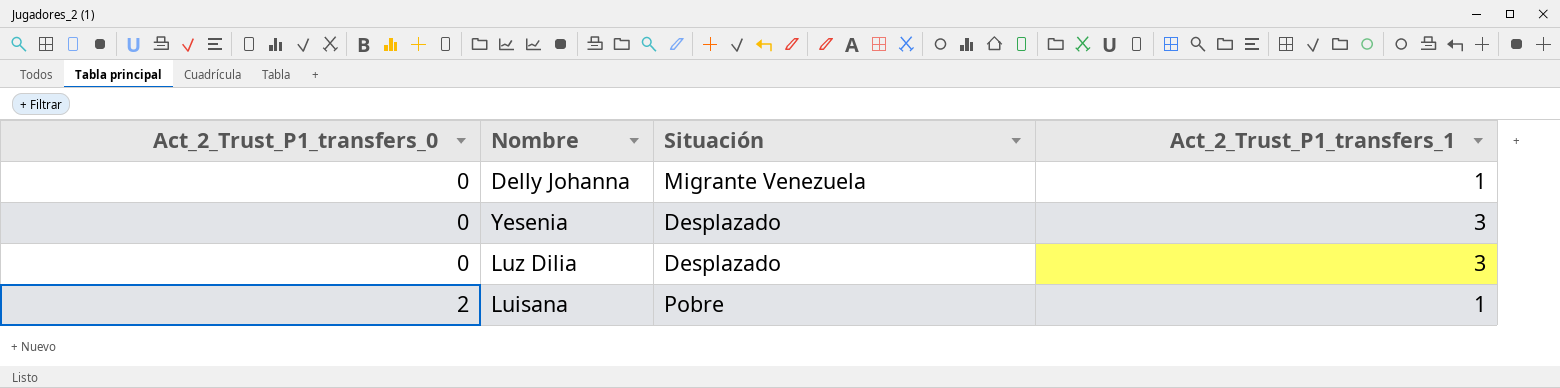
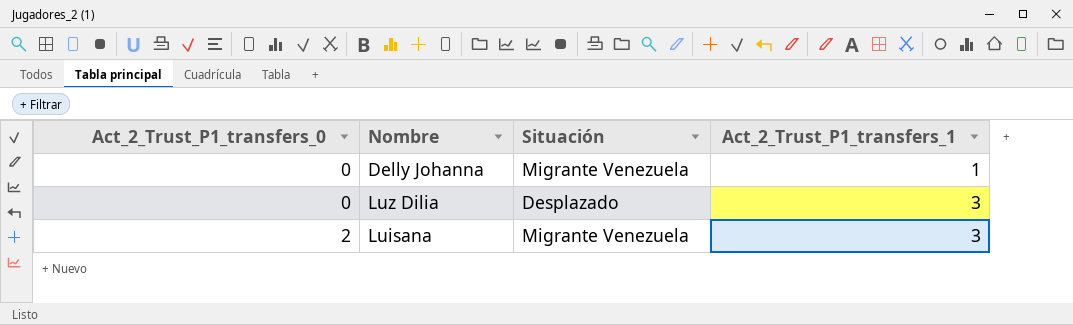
row Yesenia: 0 | Desplazado | 3 -> none
Luisana | Situación: Pobre -> Migrante Venezuela
Luisana | Act_2_Trust_P1_transfers_1: 1 -> 3

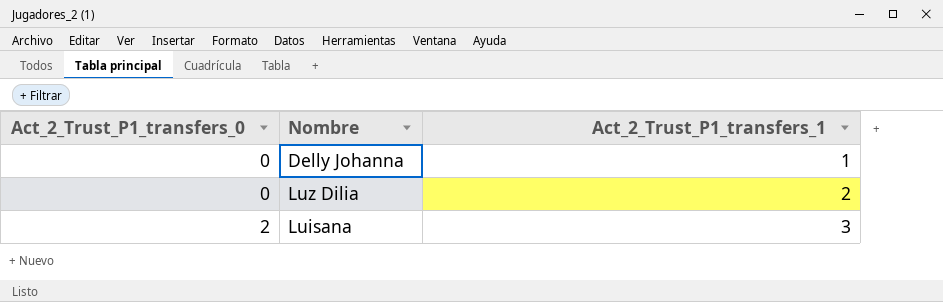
column Situación | position: 3 -> none
Luz Dilia | Act_2_Trust_P1_transfers_1: 3 -> 2

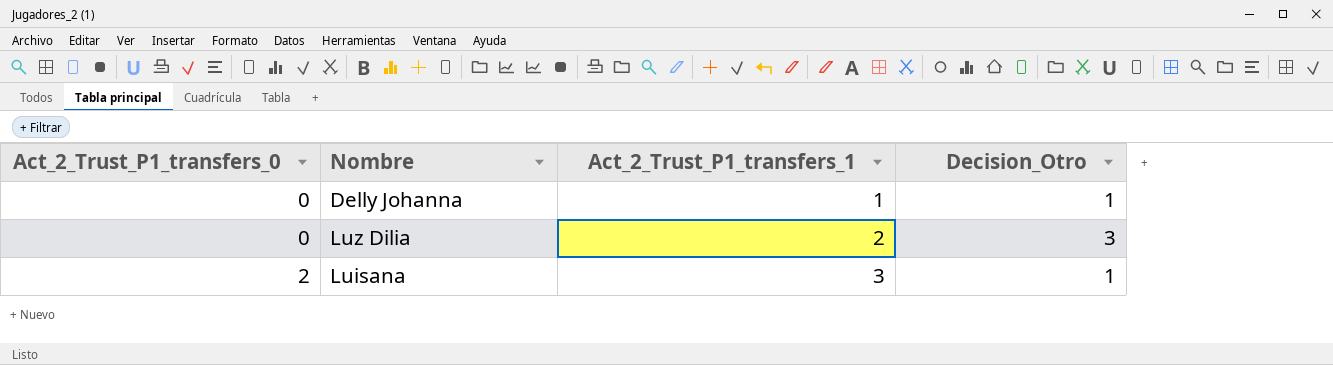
column Decision_Otro | position: none -> 4

